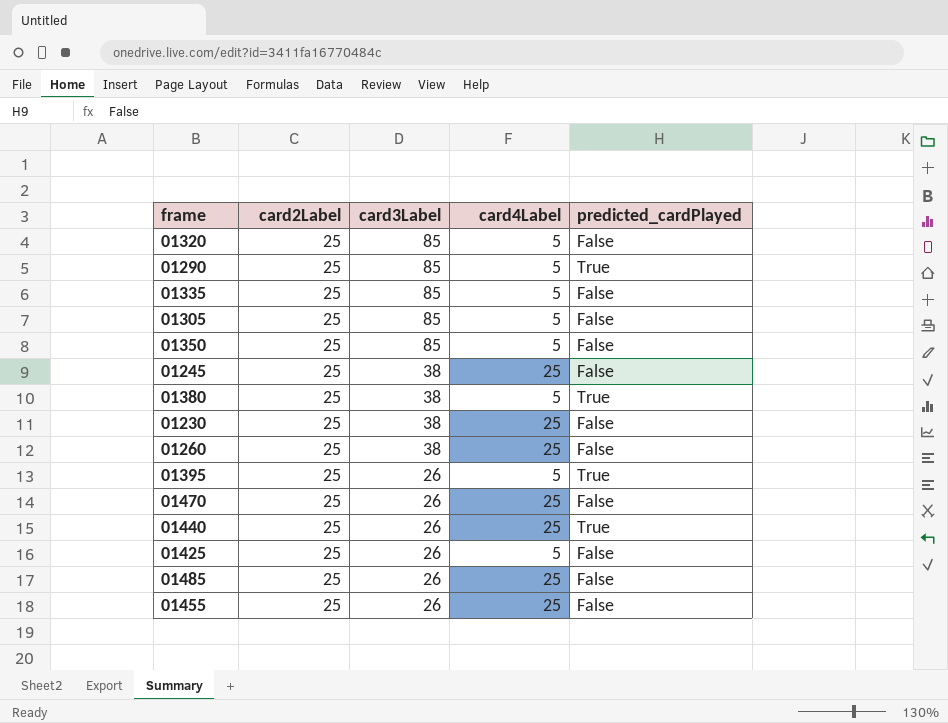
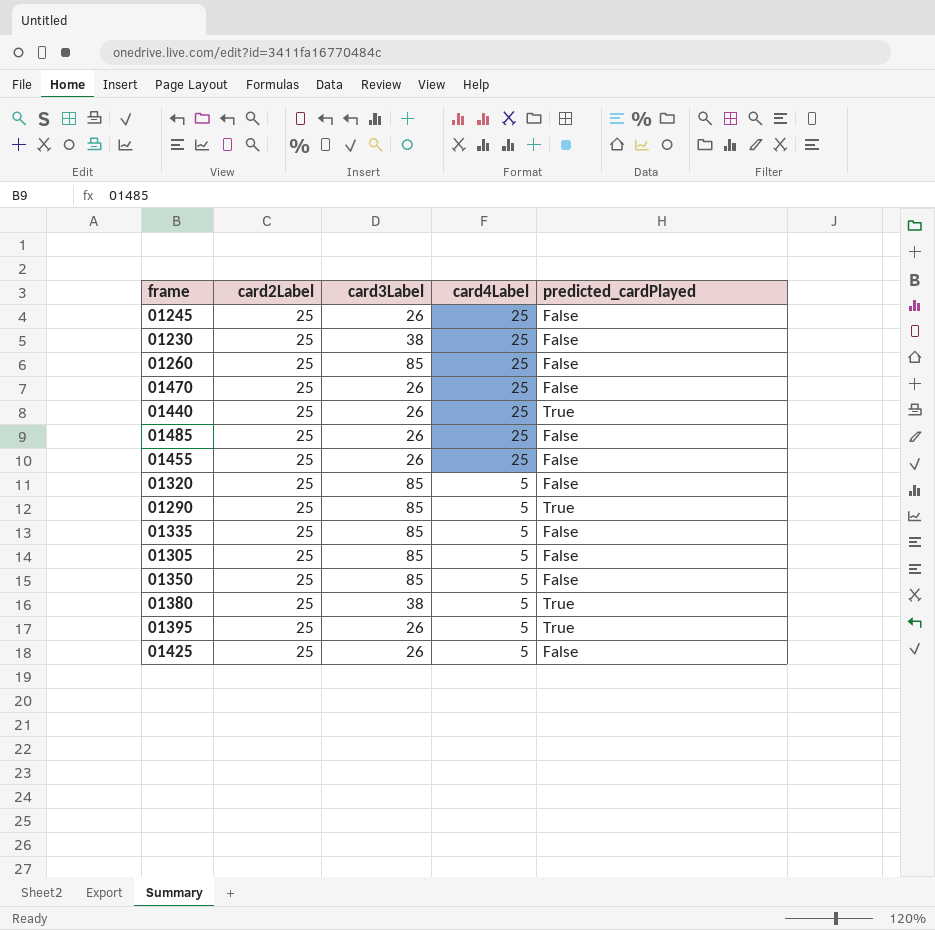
row order: card3Label descending -> card4Label descending
01245 | card3Label: 38 -> 26
01260 | card3Label: 38 -> 85

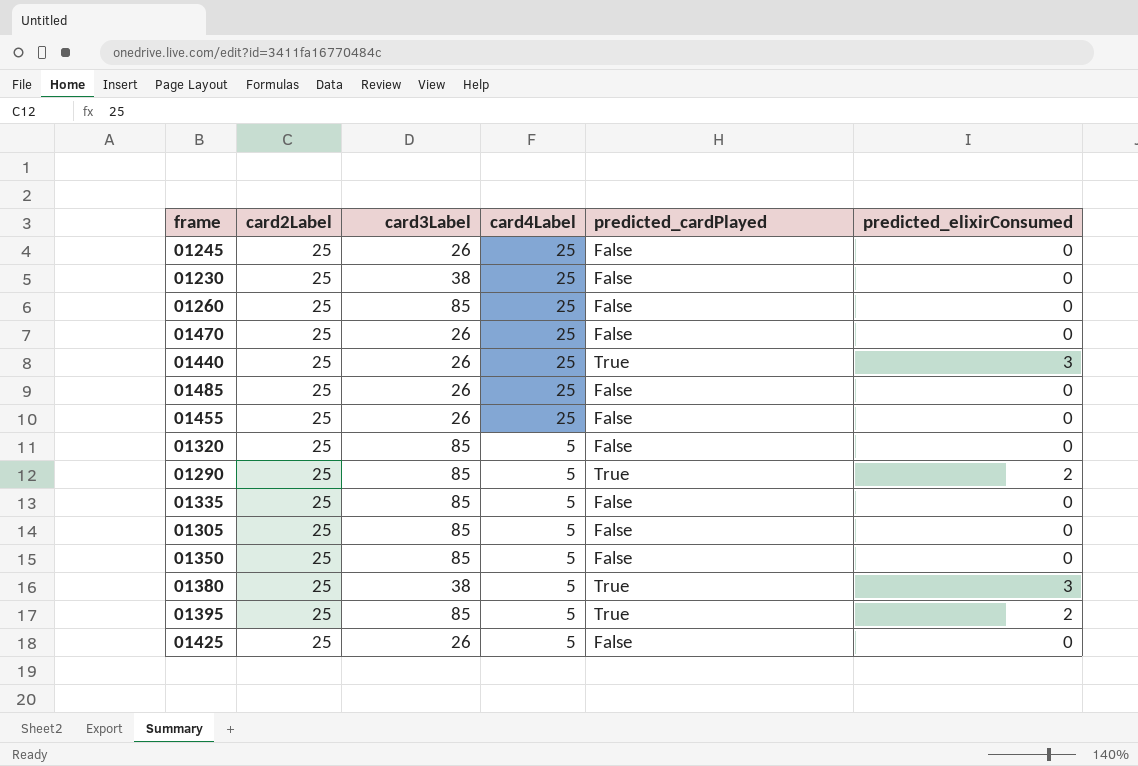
column predicted_elixirConsumed | position: none -> 6
01395 | card3Label: 26 -> 85

